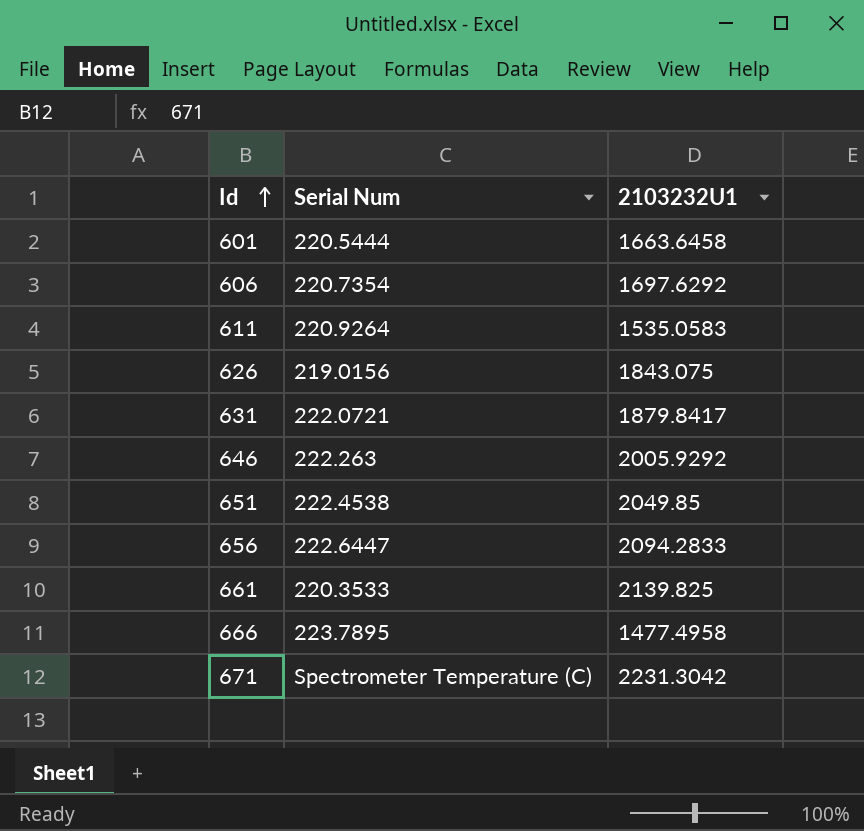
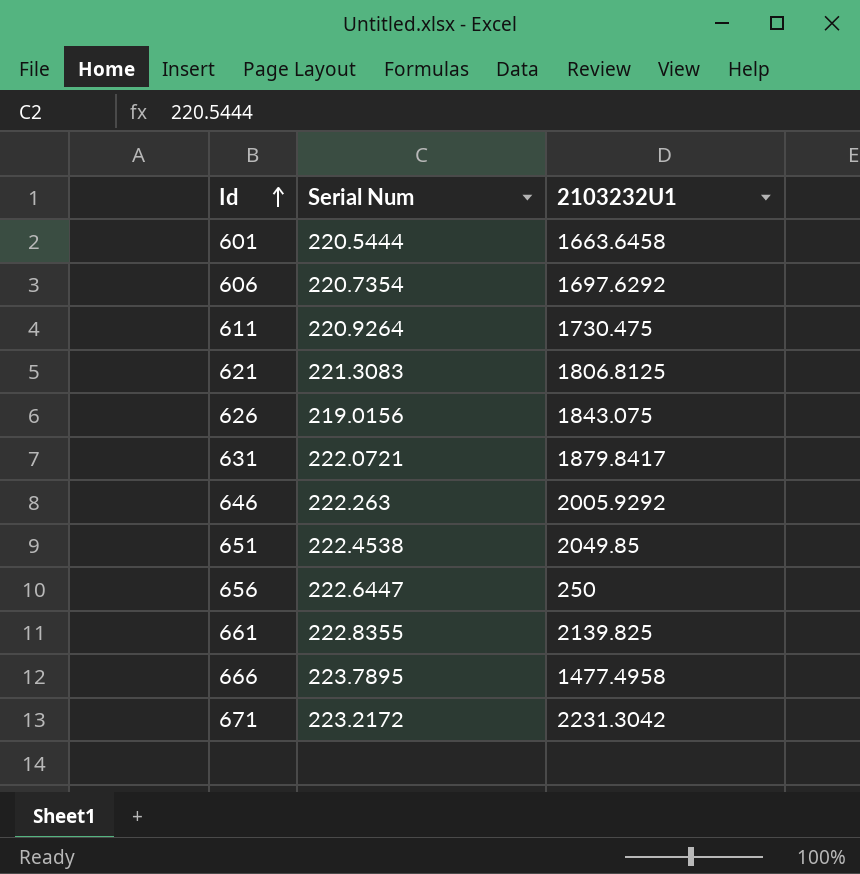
611 | 2103232U1: 1535.0583 -> 1730.475
row 621: none -> 221.3083 | 1806.8125
656 | 2103232U1: 2094.2833 -> 250
661 | Serial Num: 220.3533 -> 222.8355
671 | Serial Num: Spectrometer Temperature (C) -> 223.2172

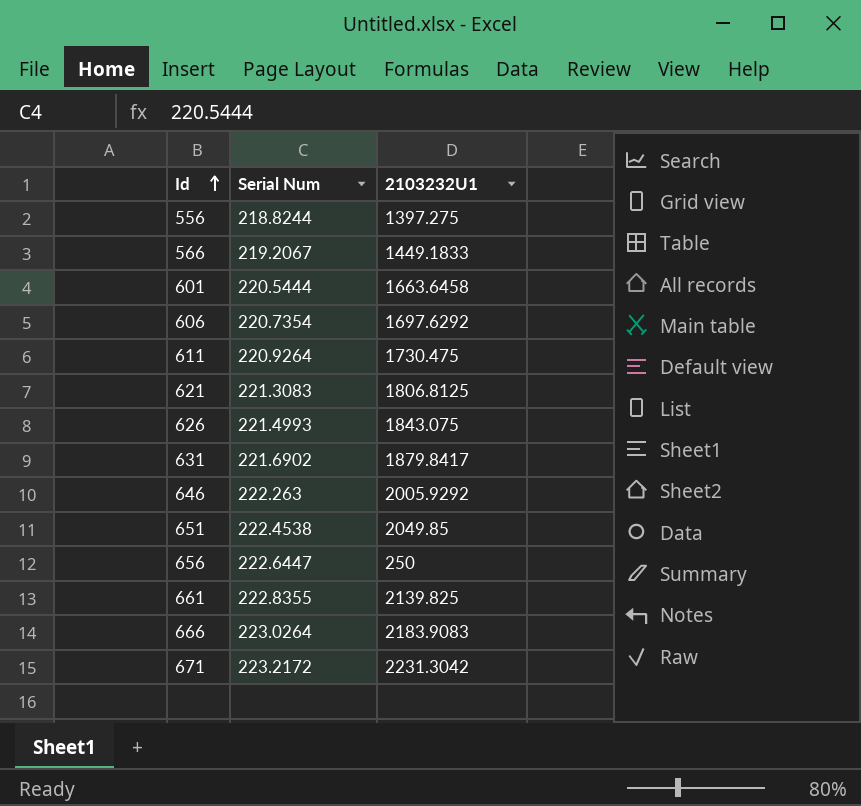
row 556: none -> 218.8244 | 1397.275
row 566: none -> 219.2067 | 1449.1833
626 | Serial Num: 219.0156 -> 221.4993
631 | Serial Num: 222.0721 -> 221.6902
666 | Serial Num: 223.7895 -> 223.0264
666 | 2103232U1: 1477.4958 -> 2183.9083

